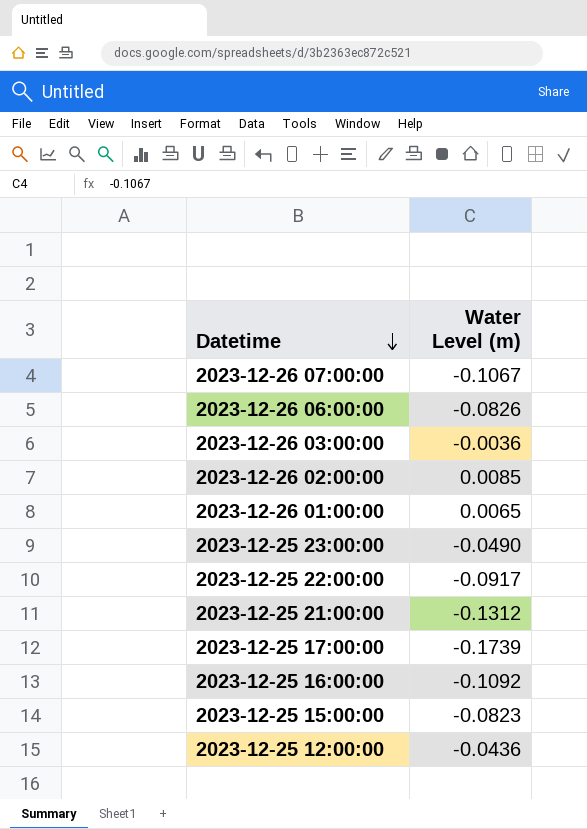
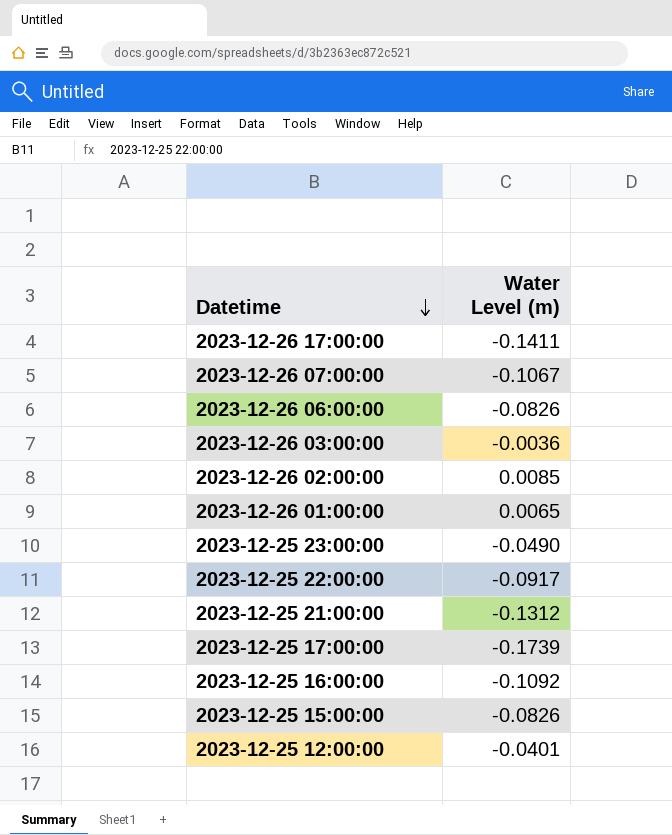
row 2023-12-26 17:00:00: none -> -0.1411
2023-12-25 15:00:00 | Water Level (m): -0.0823 -> -0.0826
2023-12-25 12:00:00 | Water Level (m): -0.0436 -> -0.0401

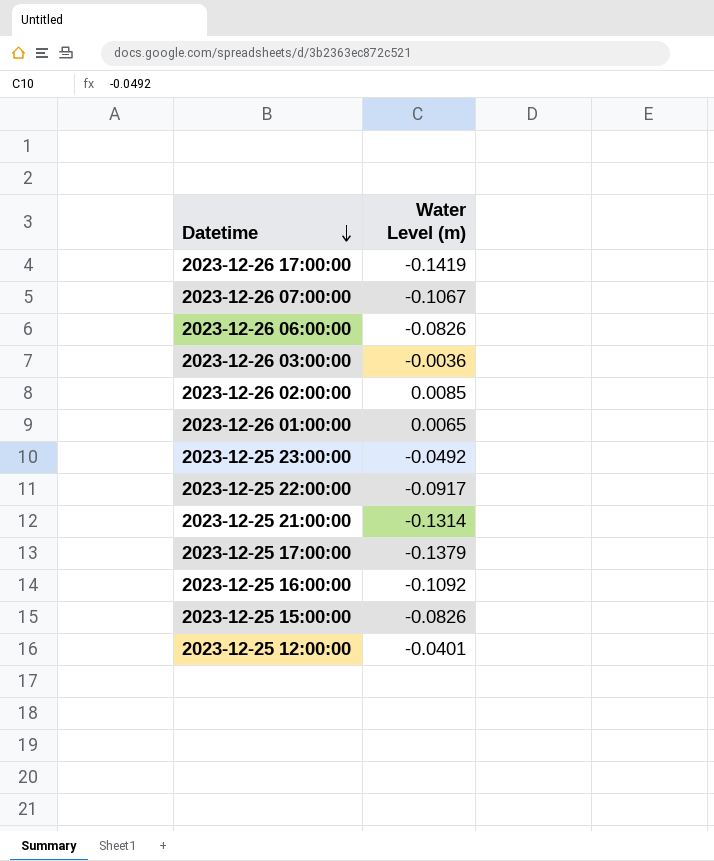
2023-12-26 17:00:00 | Water Level (m): -0.1411 -> -0.1419
2023-12-25 23:00:00 | Water Level (m): -0.0490 -> -0.0492
2023-12-25 21:00:00 | Water Level (m): -0.1312 -> -0.1314
2023-12-25 17:00:00 | Water Level (m): -0.1739 -> -0.1379

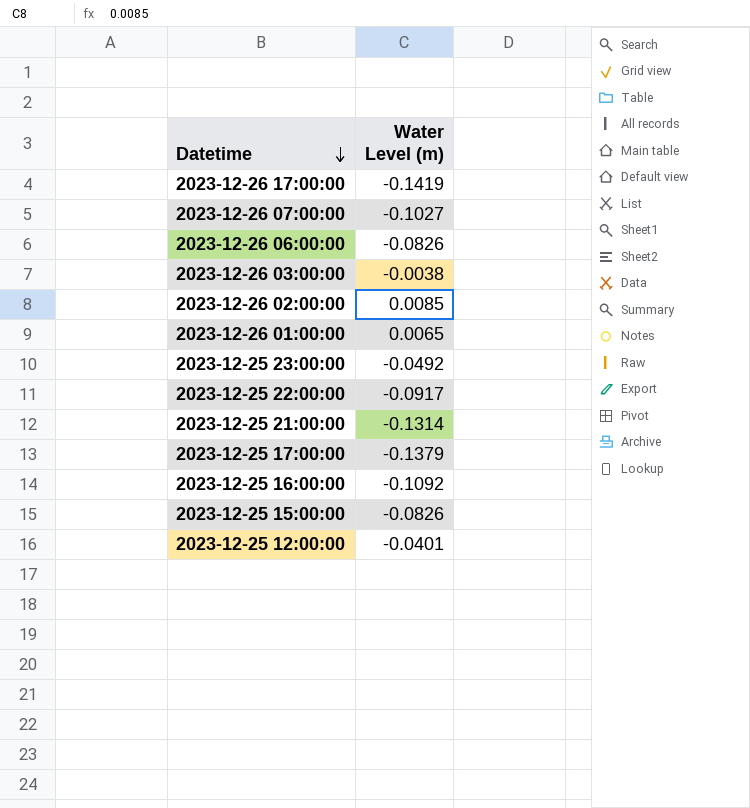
2023-12-26 07:00:00 | Water Level (m): -0.1067 -> -0.1027
2023-12-26 03:00:00 | Water Level (m): -0.0036 -> -0.0038

